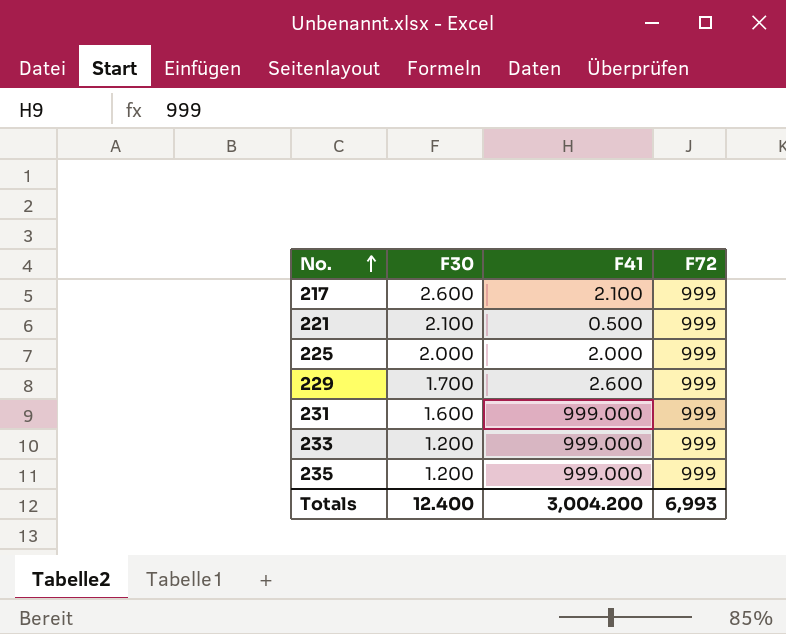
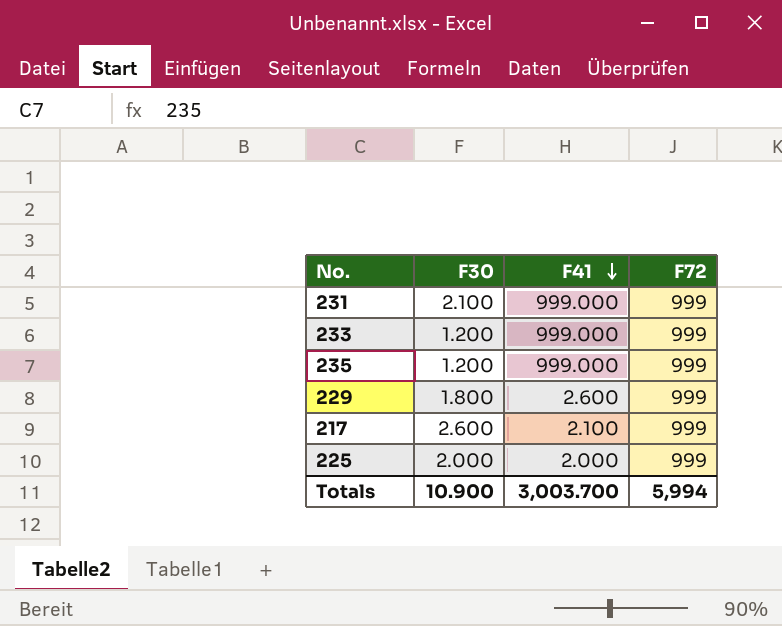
row order: No. ascending -> F41 descending
row 221: 2.100 | 0.500 | 999 -> none
231 | F30: 1.600 -> 2.100
229 | F30: 1.700 -> 1.800
Totals | F30: 12.400 -> 10.900
Totals | F41: 3,004.200 -> 3,003.700
Totals | F72: 6,993 -> 5,994

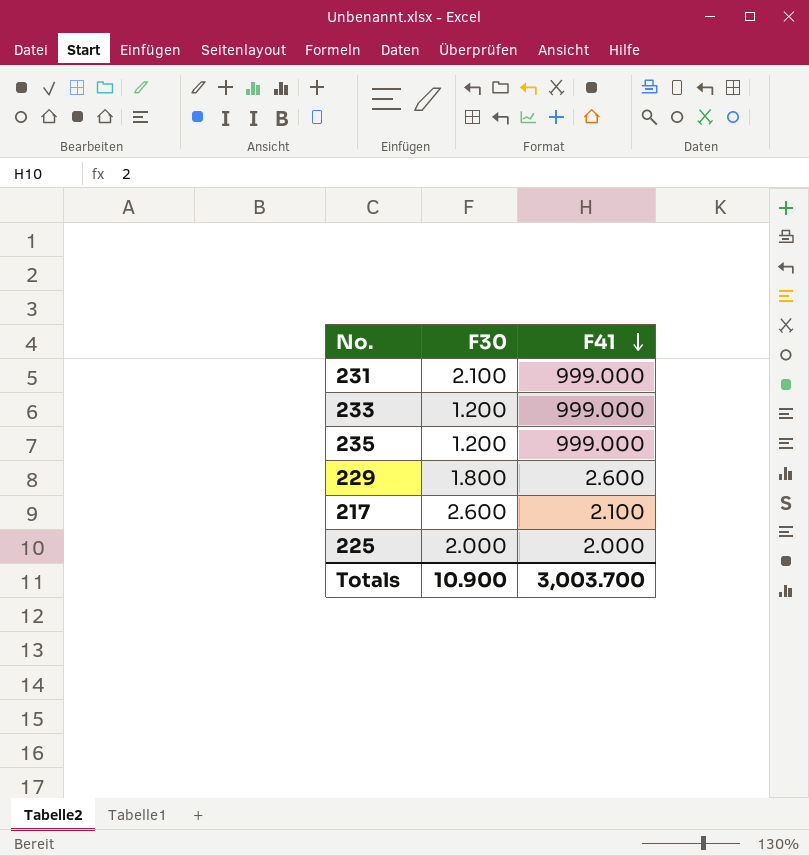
column F72 | position: 4 -> none

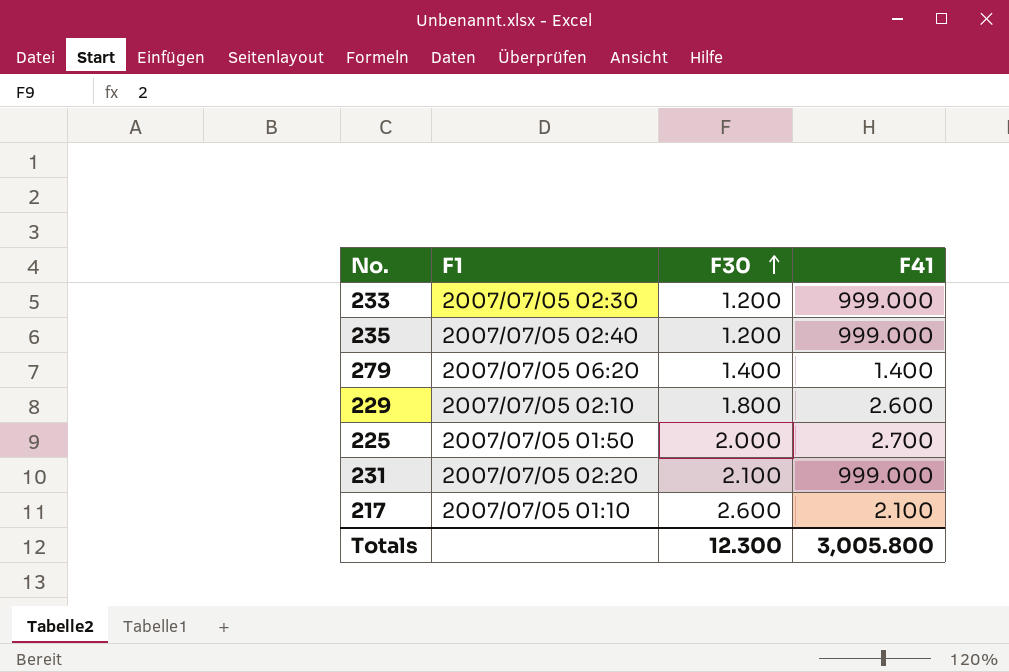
row order: F41 descending -> F30 ascending
column F1 | position: none -> 2
row 279: none -> 2007/07/05 06:20 | 1.400 | 1.400
225 | F41: 2.000 -> 2.700
Totals | F30: 10.900 -> 12.300
Totals | F41: 3,003.700 -> 3,005.800

